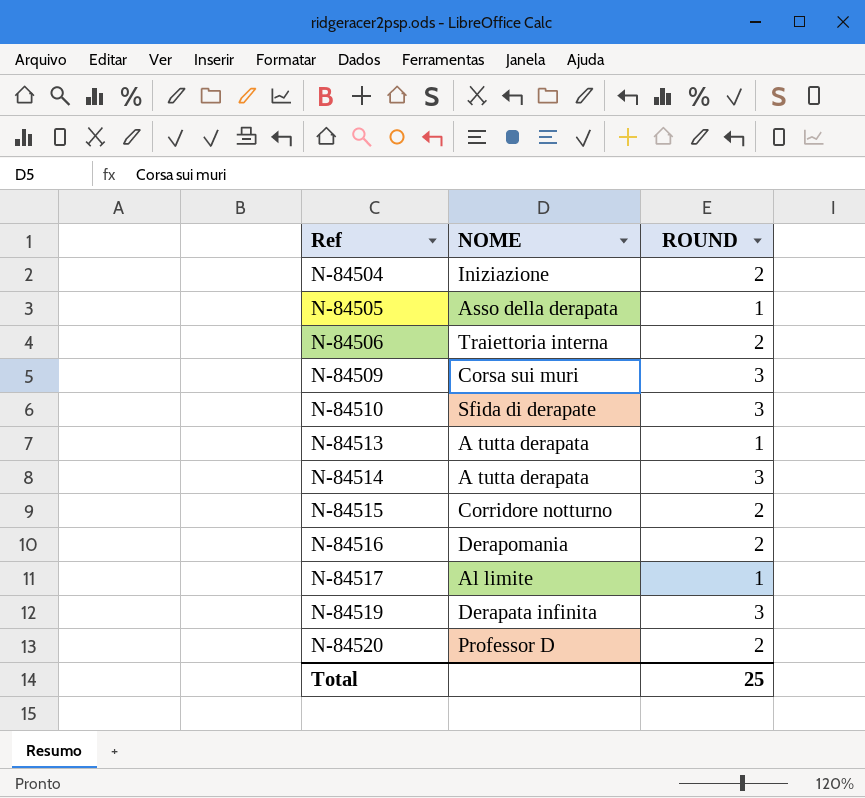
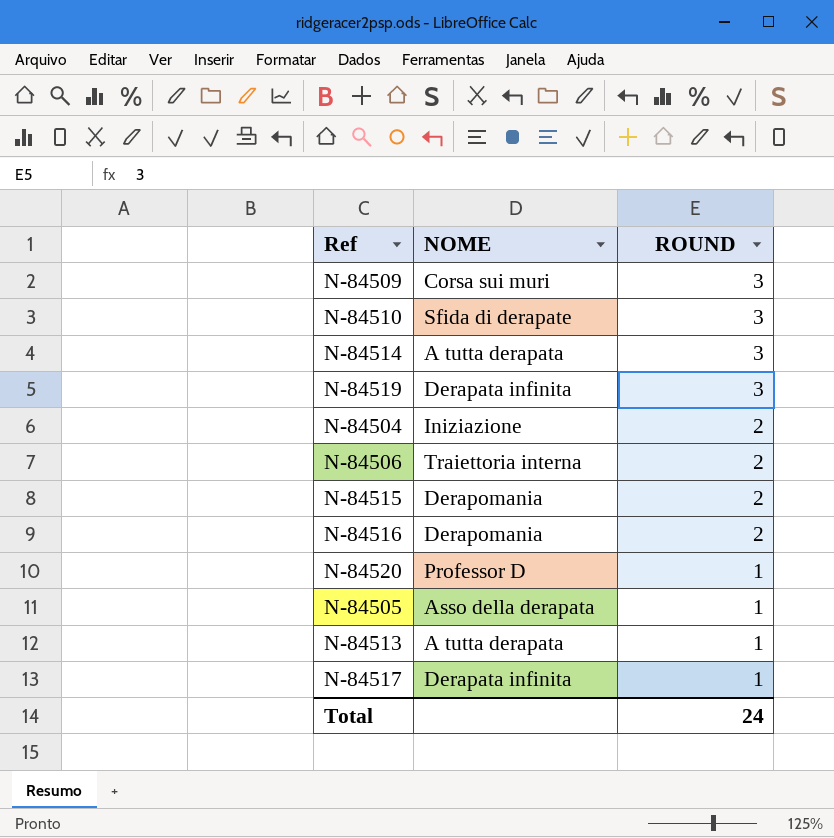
row order: Ref ascending -> ROUND descending
N-84515 | NOME: Corridore notturno -> Derapomania
N-84520 | ROUND: 2 -> 1
N-84517 | NOME: Al limite -> Derapata infinita
Total | ROUND: 25 -> 24

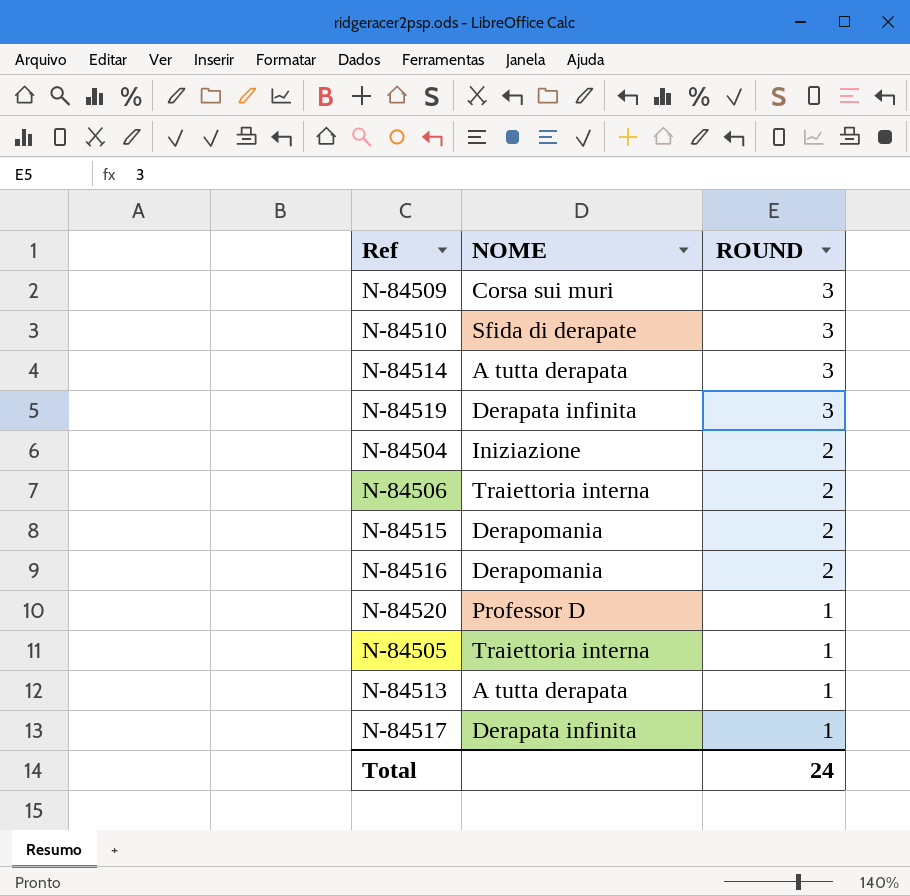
N-84505 | NOME: Asso della derapata -> Traiettoria interna

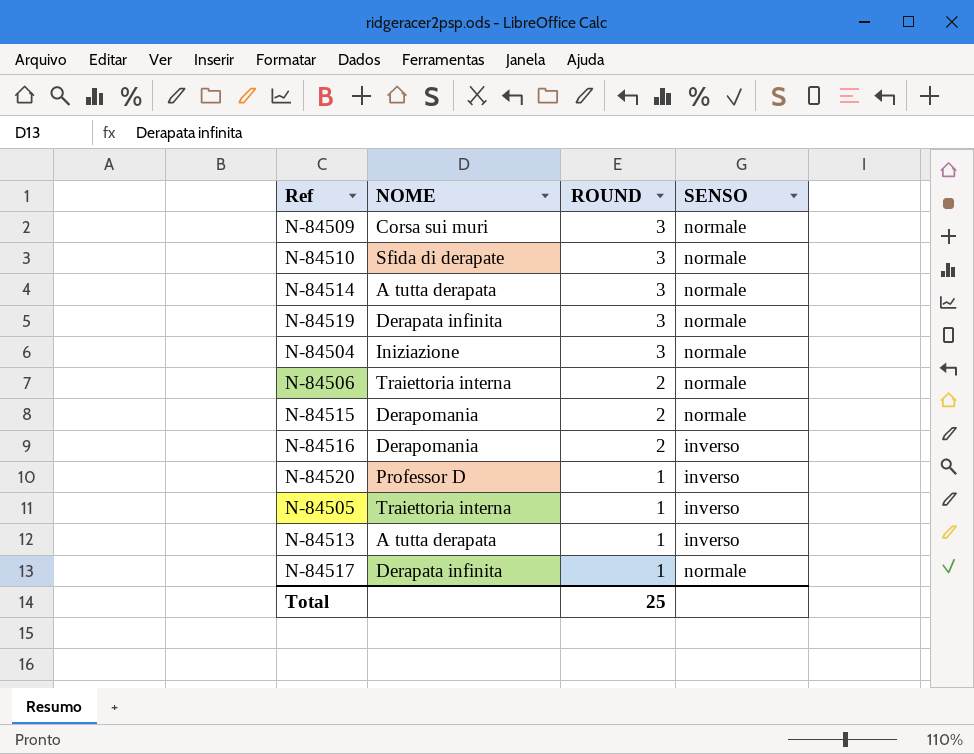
column SENSO | position: none -> 4
N-84504 | ROUND: 2 -> 3
Total | ROUND: 24 -> 25

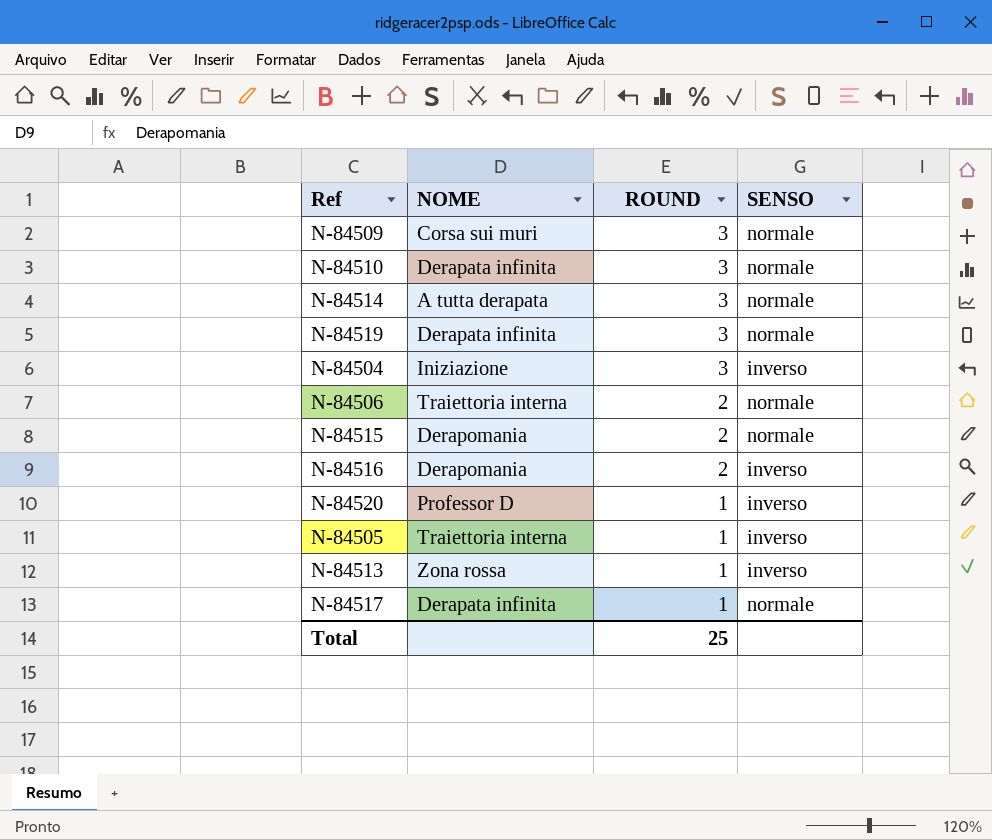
N-84510 | NOME: Sfida di derapate -> Derapata infinita
N-84504 | SENSO: normale -> inverso
N-84513 | NOME: A tutta derapata -> Zona rossa

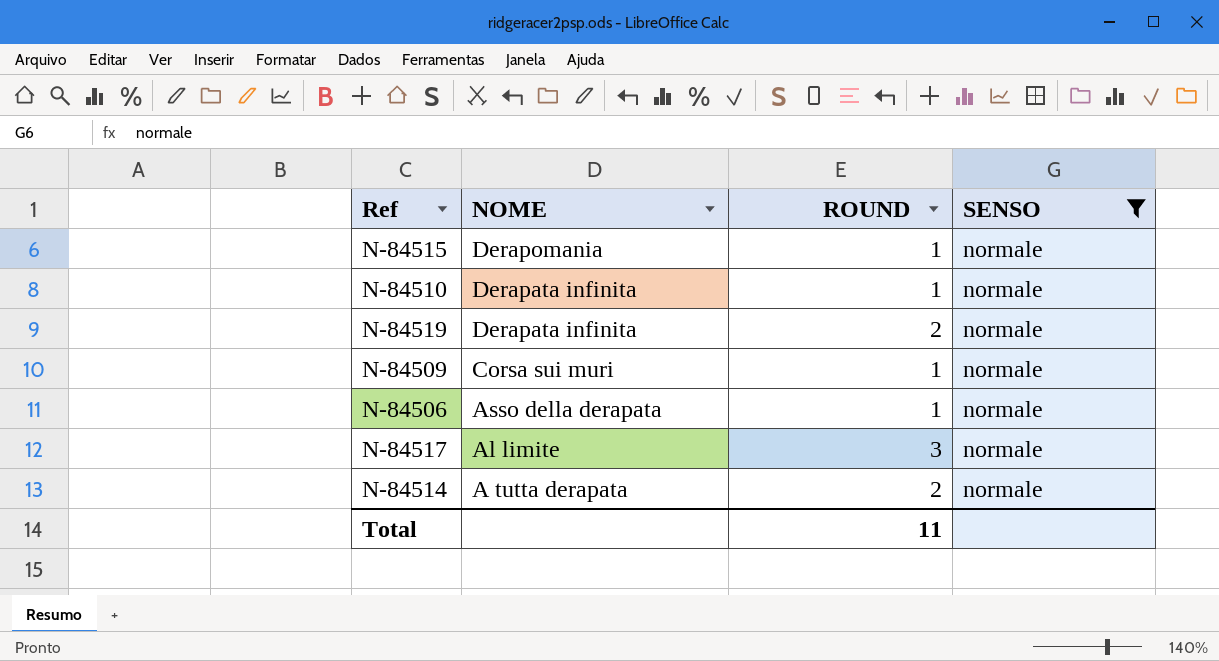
filter: none -> SENSO = normale
row order: ROUND descending -> NOME descending
N-84515 | ROUND: 2 -> 1
N-84510 | ROUND: 3 -> 1
N-84519 | ROUND: 3 -> 2
N-84509 | ROUND: 3 -> 1
N-84506 | NOME: Traiettoria interna -> Asso della derapata
N-84506 | ROUND: 2 -> 1
N-84517 | NOME: Derapata infinita -> Al limite
N-84517 | ROUND: 1 -> 3
N-84514 | ROUND: 3 -> 2
Total | ROUND: 25 -> 11

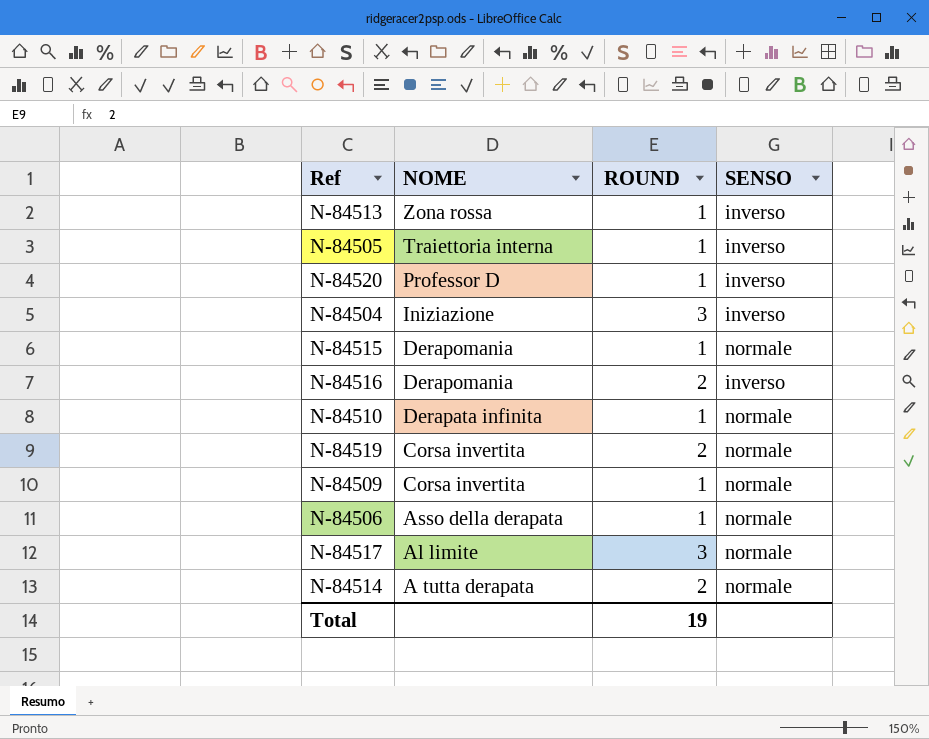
filter: SENSO = normale -> none
N-84519 | NOME: Derapata infinita -> Corsa invertita
N-84509 | NOME: Corsa sui muri -> Corsa invertita
Total | ROUND: 11 -> 19

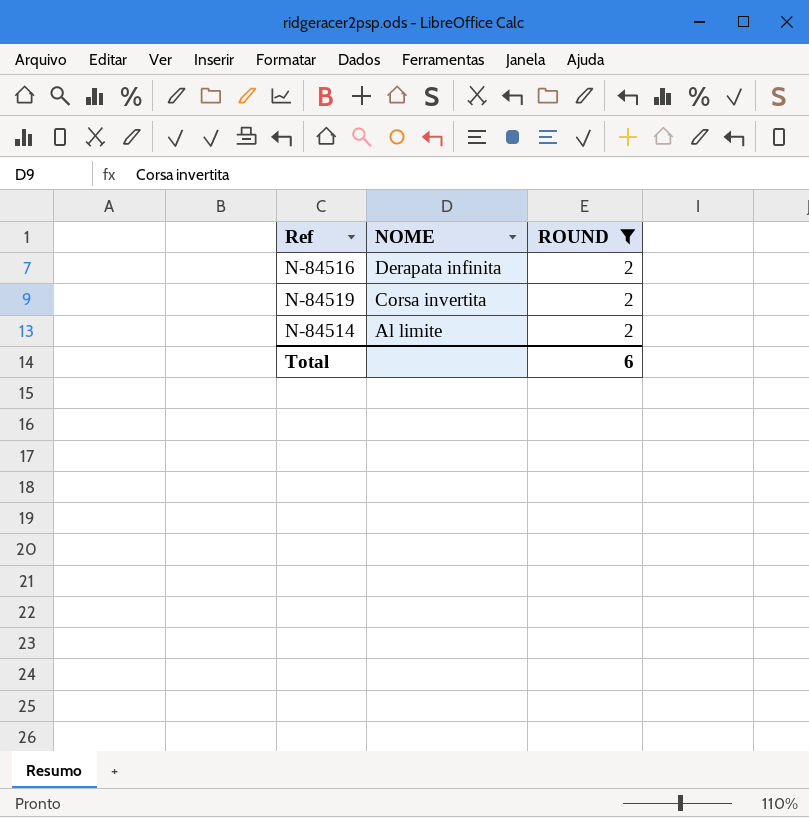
filter: none -> ROUND = 2
column SENSO | position: 4 -> none
N-84516 | NOME: Derapomania -> Derapata infinita
N-84514 | NOME: A tutta derapata -> Al limite
Total | ROUND: 19 -> 6

